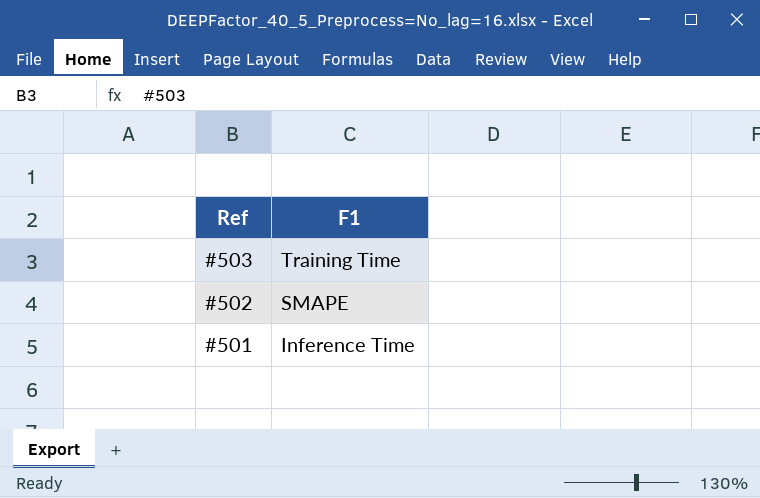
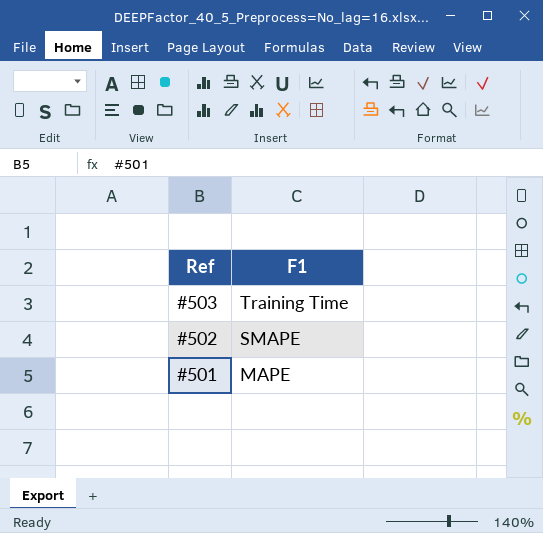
#501 | F1: Inference Time -> MAPE

